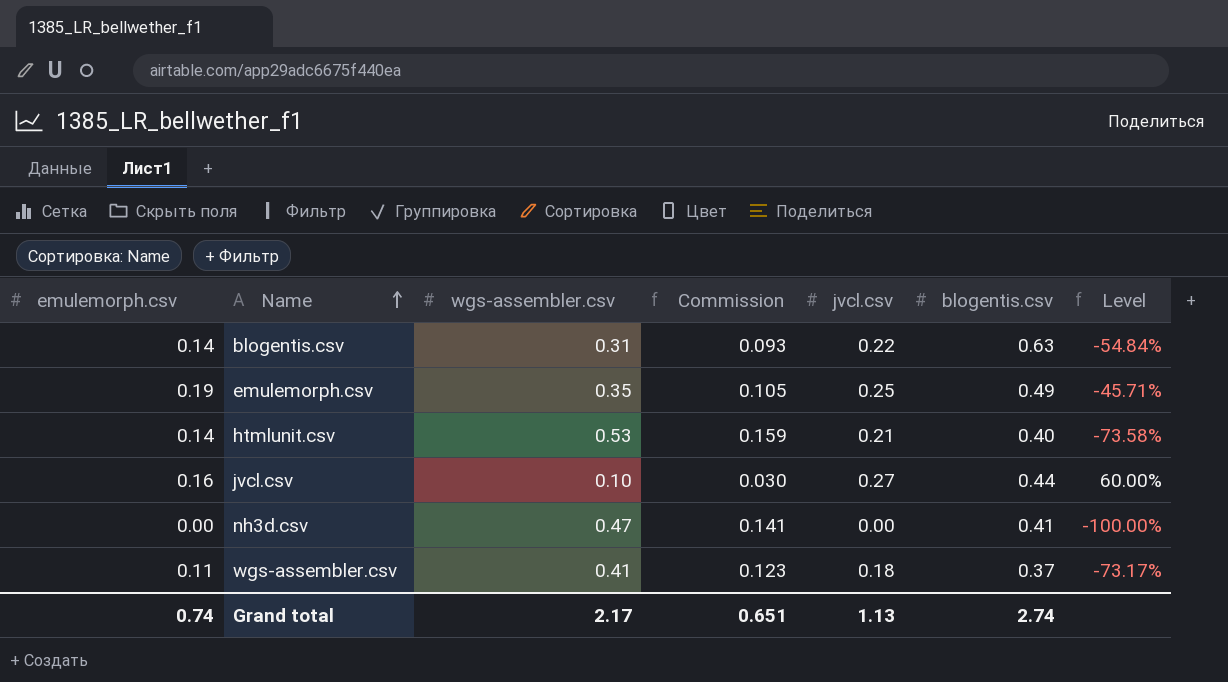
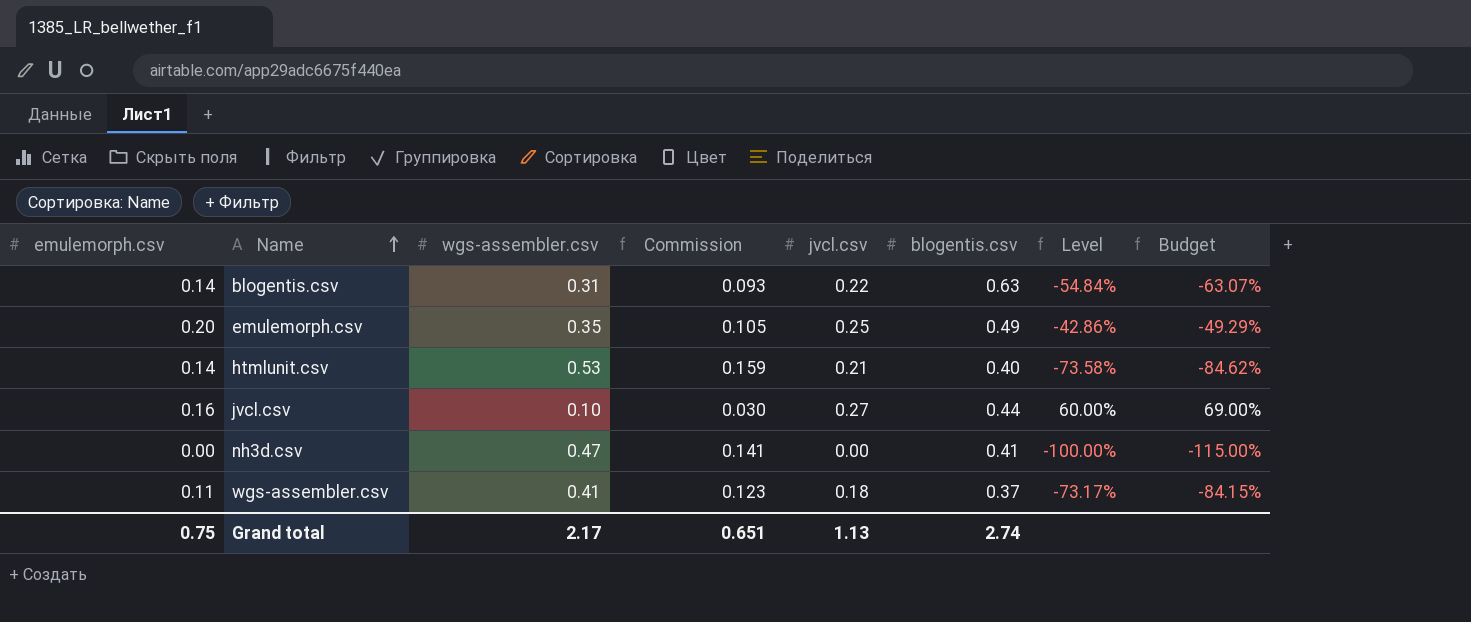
column Budget | formula: none -> [Level] * 1.15
emulemorph.csv | emulemorph.csv: 0.19 -> 0.20
emulemorph.csv | Level: -45.71% -> -42.86%
Grand total | emulemorph.csv: 0.74 -> 0.75

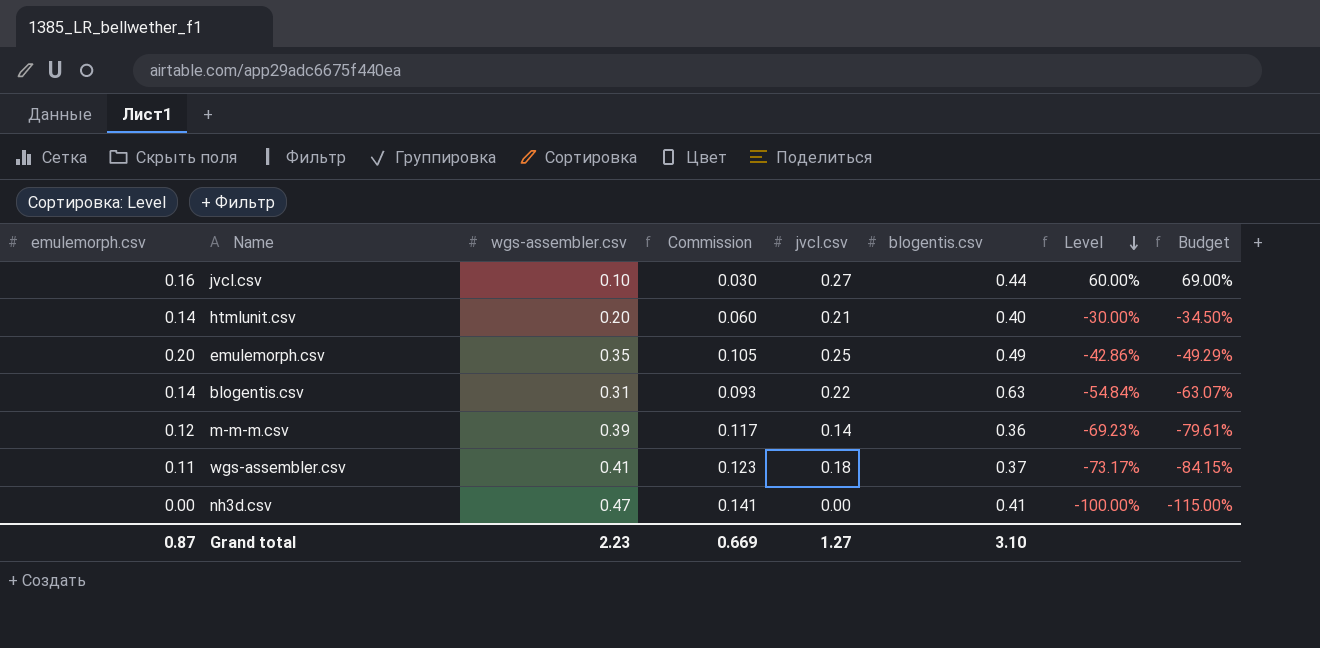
row order: Name ascending -> Level descending
htmlunit.csv | wgs-assembler.csv: 0.53 -> 0.20
htmlunit.csv | Commission: 0.159 -> 0.060
htmlunit.csv | Level: -73.58% -> -30.00%
htmlunit.csv | Budget: -84.62% -> -34.50%
row m-m-m.csv: none -> 0.12 | 0.39 | 0.117 | 0.14 | 0.36 | -69.23% | -79.61%
Grand total | emulemorph.csv: 0.75 -> 0.87
Grand total | wgs-assembler.csv: 2.17 -> 2.23
Grand total | Commission: 0.651 -> 0.669
Grand total | jvcl.csv: 1.13 -> 1.27
Grand total | blogentis.csv: 2.74 -> 3.10

